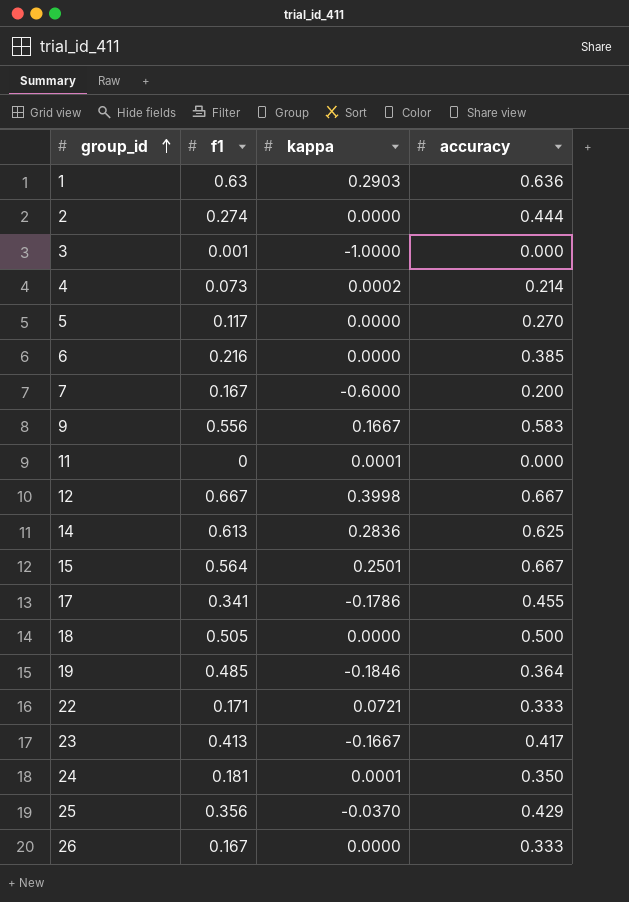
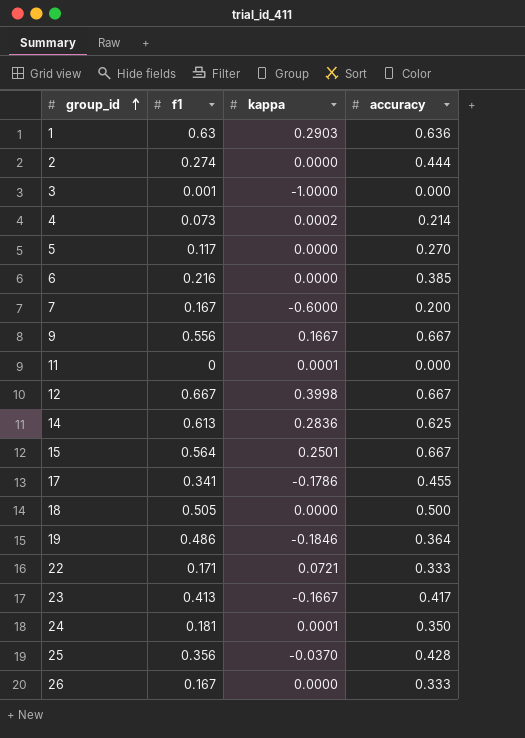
9 | accuracy: 0.583 -> 0.667
19 | f1: 0.485 -> 0.486
25 | accuracy: 0.429 -> 0.428

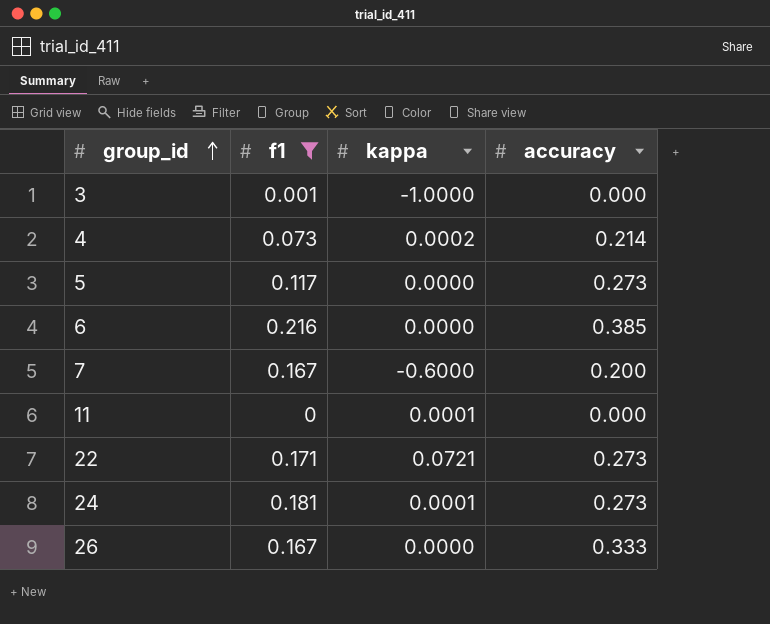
filter: none -> f1 <= 0.216
5 | accuracy: 0.270 -> 0.273
22 | accuracy: 0.333 -> 0.273
24 | accuracy: 0.350 -> 0.273

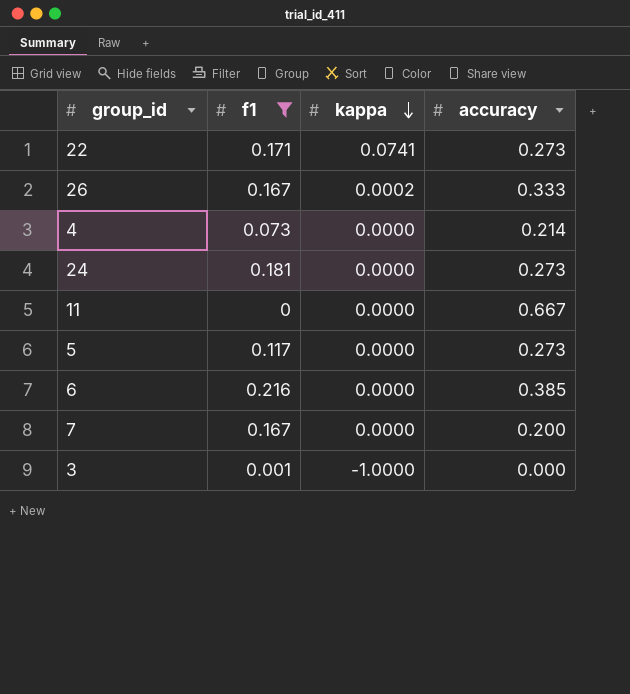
row order: group_id ascending -> kappa descending
22 | kappa: 0.0721 -> 0.0741
26 | kappa: 0.0000 -> 0.0002
4 | kappa: 0.0002 -> 0.0000
24 | kappa: 0.0001 -> 0.0000
11 | kappa: 0.0001 -> 0.0000
11 | accuracy: 0.000 -> 0.667
7 | kappa: -0.6000 -> 0.0000

